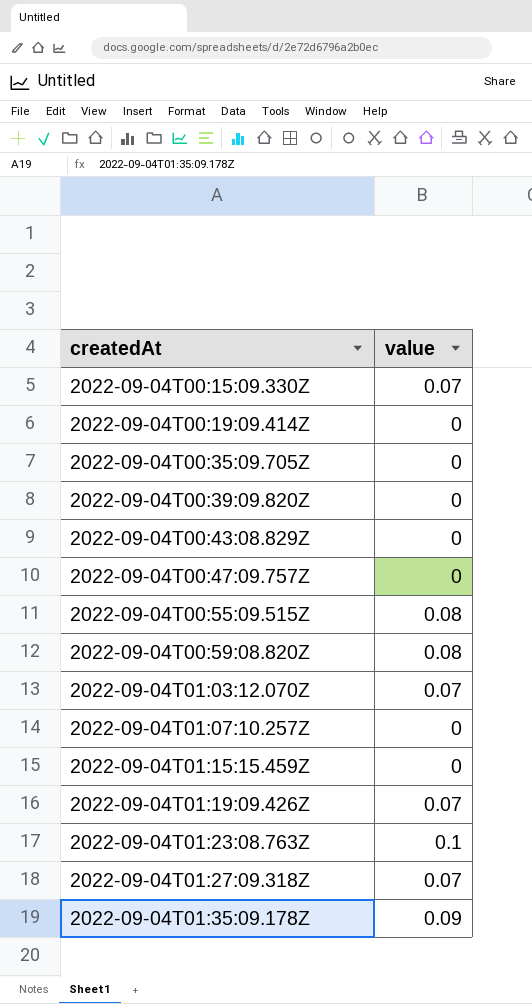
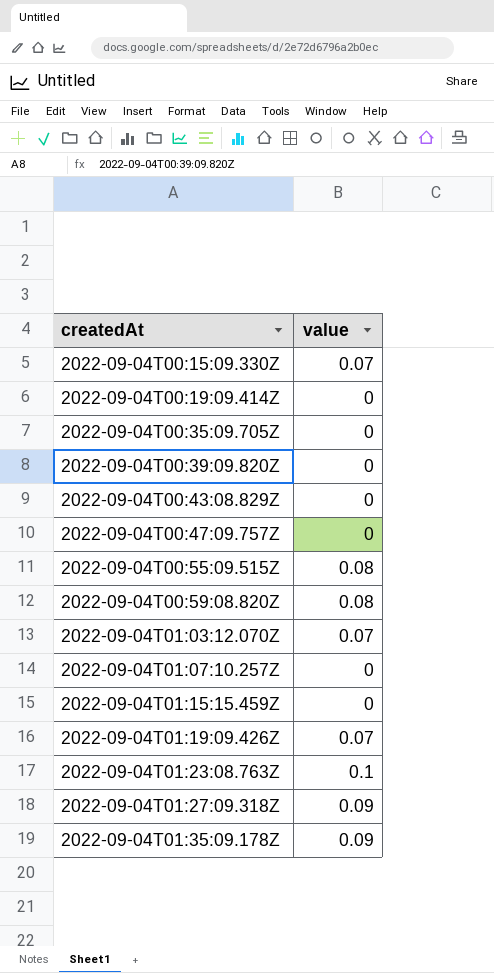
2022-09-04T01:27:09.318Z | value: 0.07 -> 0.09

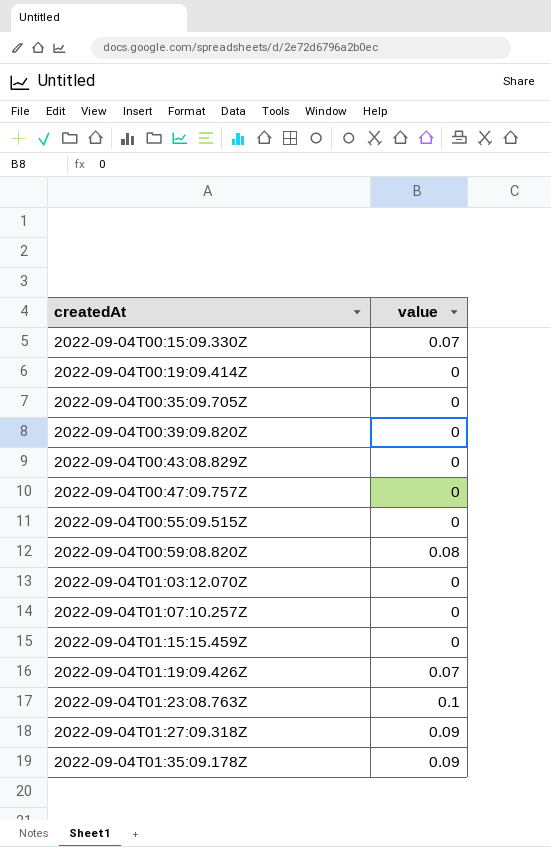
2022-09-04T00:55:09.515Z | value: 0.08 -> 0
2022-09-04T01:03:12.070Z | value: 0.07 -> 0

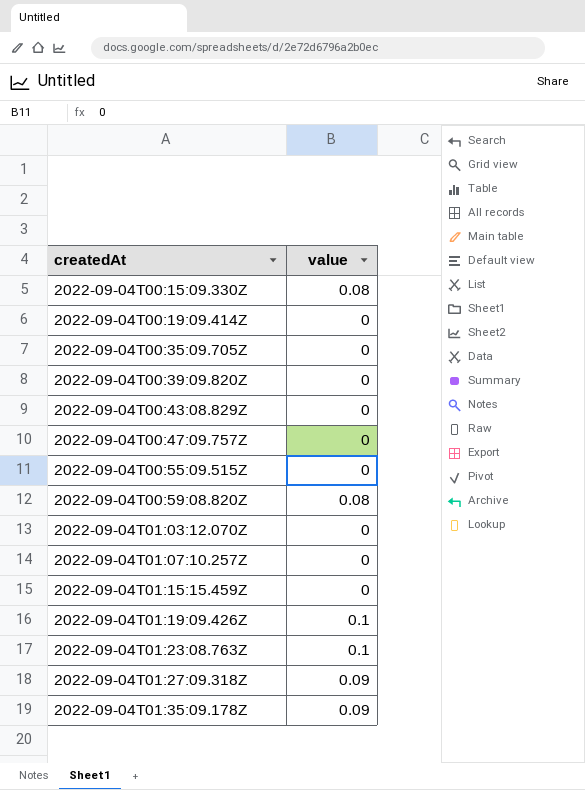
2022-09-04T00:15:09.330Z | value: 0.07 -> 0.08
2022-09-04T01:19:09.426Z | value: 0.07 -> 0.1

